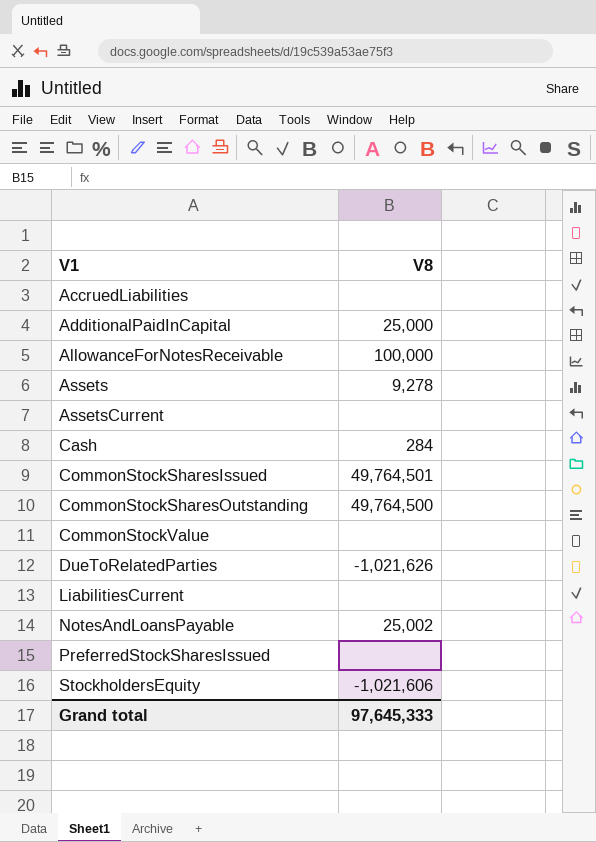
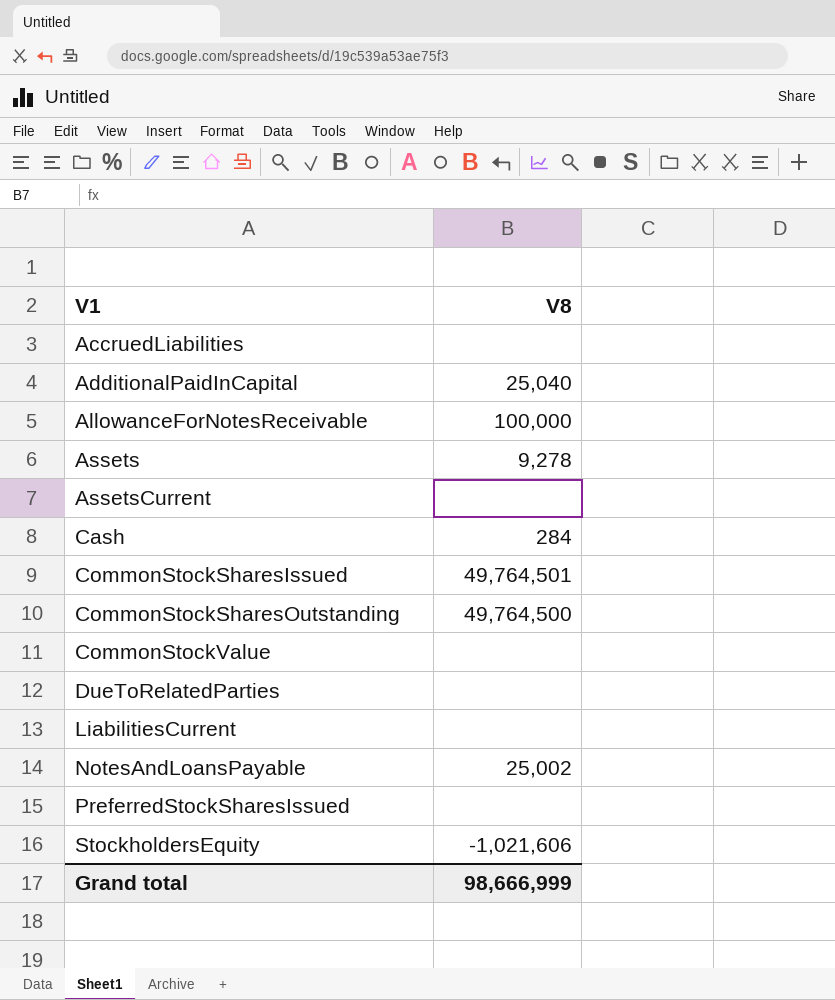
AdditionalPaidInCapital | V8: 25,000 -> 25,040
DueToRelatedParties | V8: -1,021,626 -> none
Grand total | V8: 97,645,333 -> 98,666,999

